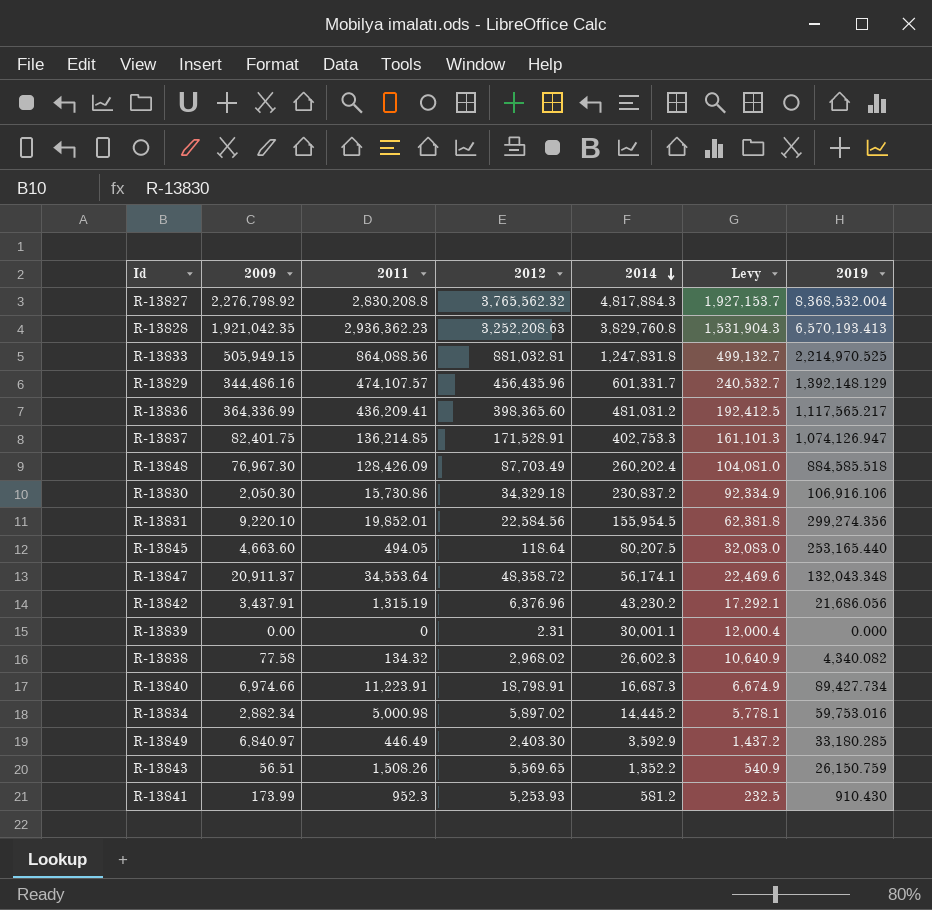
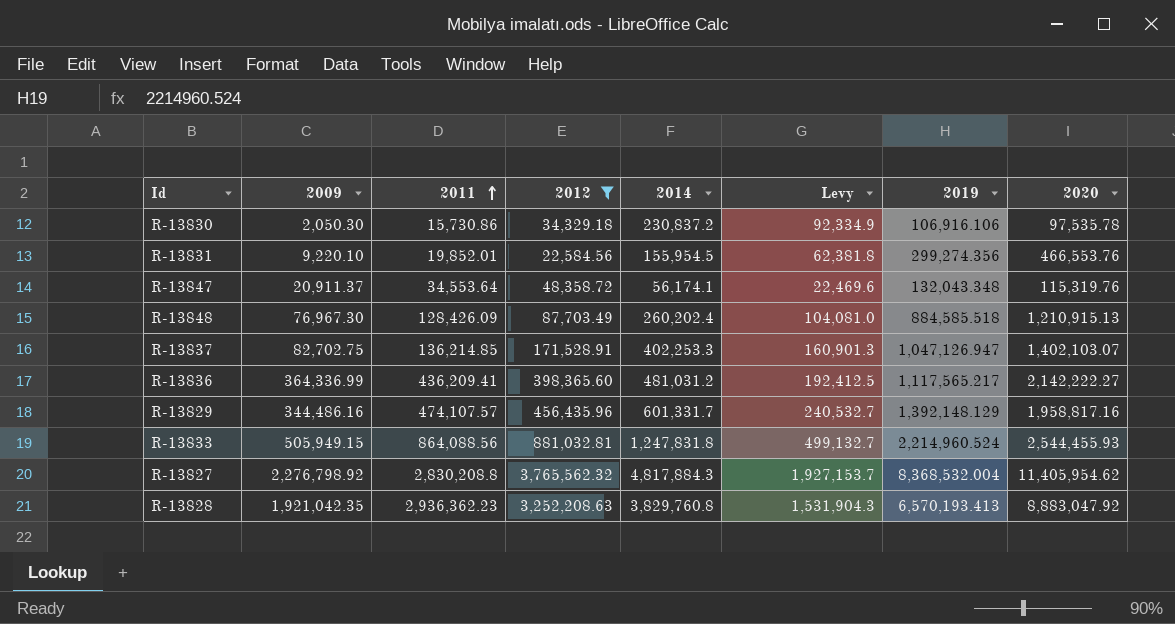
filter: none -> 2012 >= 22,584.56
row order: 2014 descending -> 2011 ascending
column 2020 | position: none -> 8
R-13837 | 2009: 82,401.75 -> 82,702.75
R-13837 | 2014: 402,753.3 -> 402,253.3
R-13837 | Levy: 161,101.3 -> 160,901.3
R-13837 | 2019: 1,074,126.947 -> 1,047,126.947
R-13833 | 2019: 2,214,970.525 -> 2,214,960.524

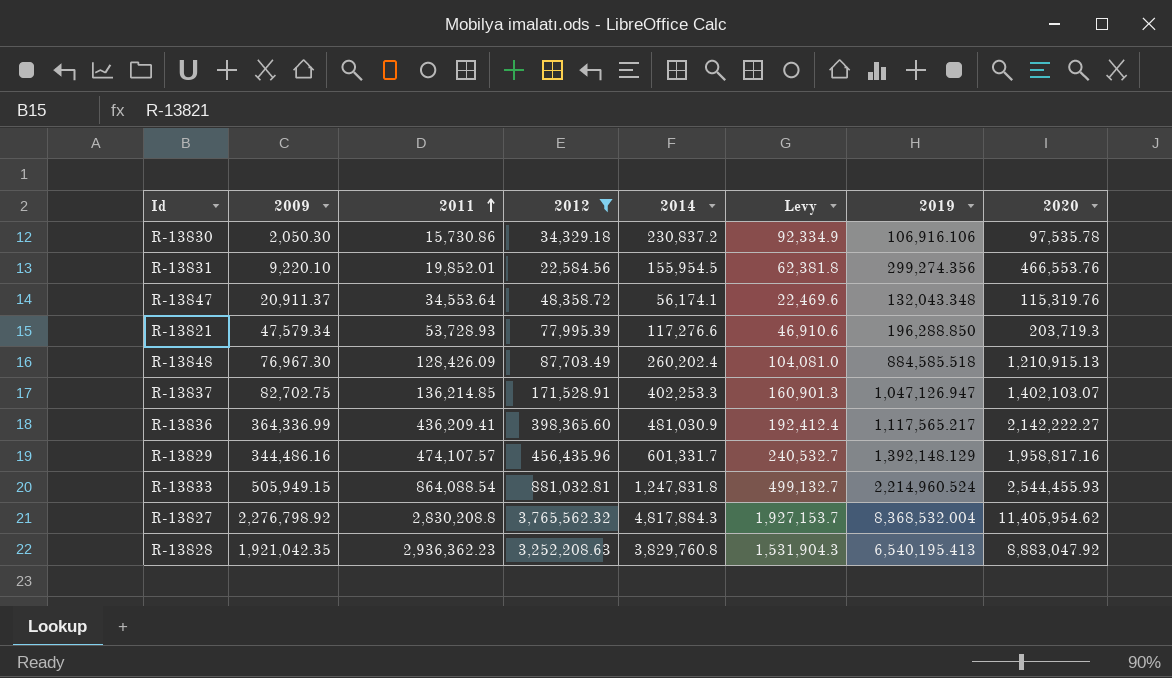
row R-13821: none -> 47,579.34 | 53,728.93 | 77,995.39 | 117,276.6 | 46,910.6 | 196,288.850 | 203,719.3
R-13836 | 2014: 481,031.2 -> 481,030.9
R-13836 | Levy: 192,412.5 -> 192,412.4
R-13833 | 2011: 864,088.56 -> 864,088.54
R-13828 | 2019: 6,570,193.413 -> 6,540,195.413

